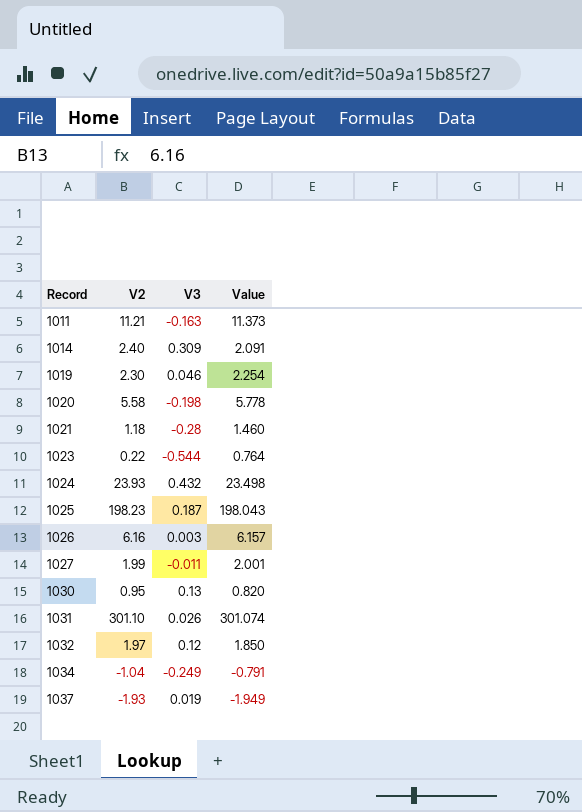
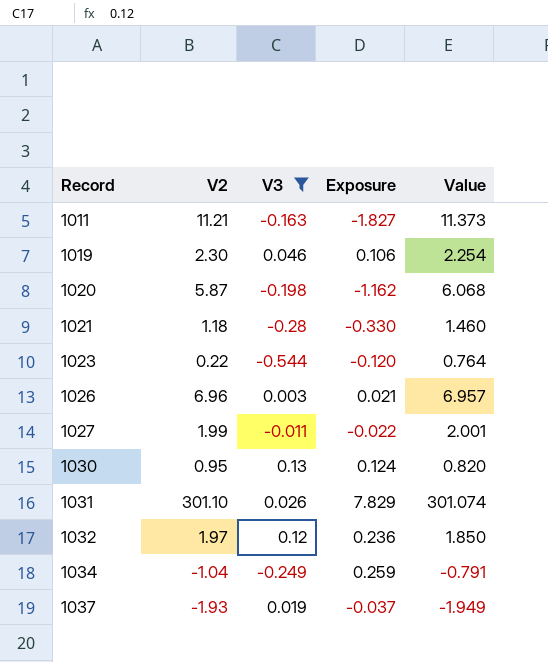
filter: none -> V3 <= 0.13
column Exposure | formula: none -> [V2] * [V3]
1020 | V2: 5.58 -> 5.87
1020 | Value: 5.778 -> 6.068
1026 | V2: 6.16 -> 6.96
1026 | Value: 6.157 -> 6.957

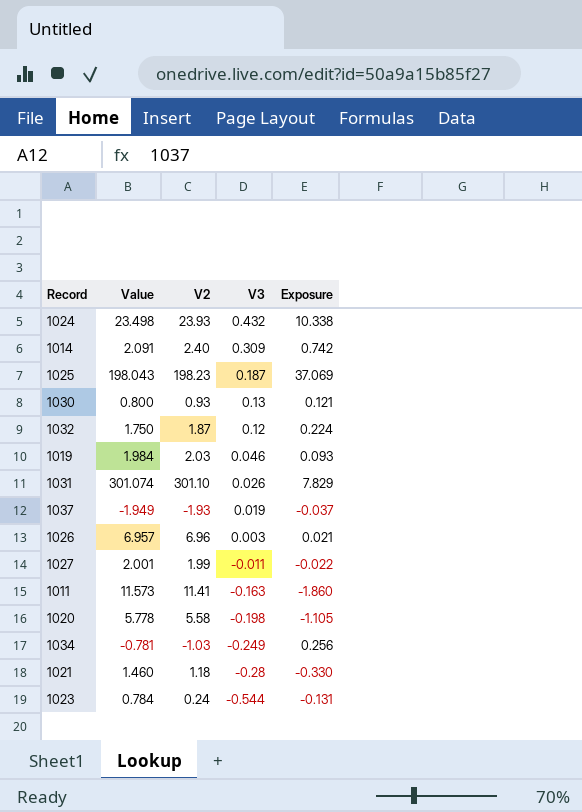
filter: V3 <= 0.13 -> none
row order: Record ascending -> V3 descending
column Value | position: 5 -> 2
1030 | Value: 0.820 -> 0.800
1030 | V2: 0.95 -> 0.93
1030 | Exposure: 0.124 -> 0.121
1032 | Value: 1.850 -> 1.750
1032 | V2: 1.97 -> 1.87
1032 | Exposure: 0.236 -> 0.224
1019 | Value: 2.254 -> 1.984
1019 | V2: 2.30 -> 2.03
1019 | Exposure: 0.106 -> 0.093
1011 | Value: 11.373 -> 11.573
1011 | V2: 11.21 -> 11.41
1011 | Exposure: -1.827 -> -1.860
1020 | Value: 6.068 -> 5.778
1020 | V2: 5.87 -> 5.58
1020 | Exposure: -1.162 -> -1.105
1034 | Value: -0.791 -> -0.781
1034 | V2: -1.04 -> -1.03
1034 | Exposure: 0.259 -> 0.256
1023 | Value: 0.764 -> 0.784
1023 | V2: 0.22 -> 0.24
1023 | Exposure: -0.120 -> -0.131

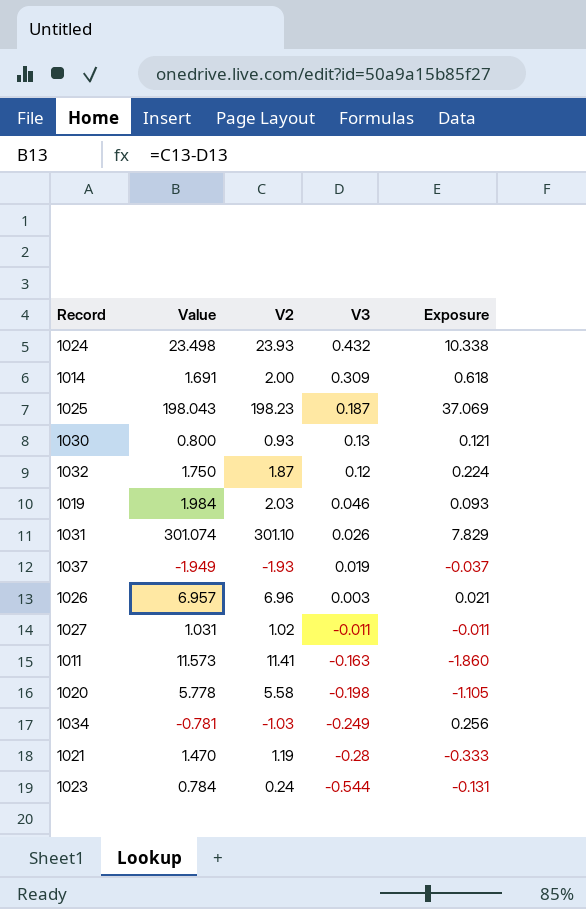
1014 | Value: 2.091 -> 1.691
1014 | V2: 2.40 -> 2.00
1014 | Exposure: 0.742 -> 0.618
1027 | Value: 2.001 -> 1.031
1027 | V2: 1.99 -> 1.02
1027 | Exposure: -0.022 -> -0.011
1021 | Value: 1.460 -> 1.470
1021 | V2: 1.18 -> 1.19
1021 | Exposure: -0.330 -> -0.333

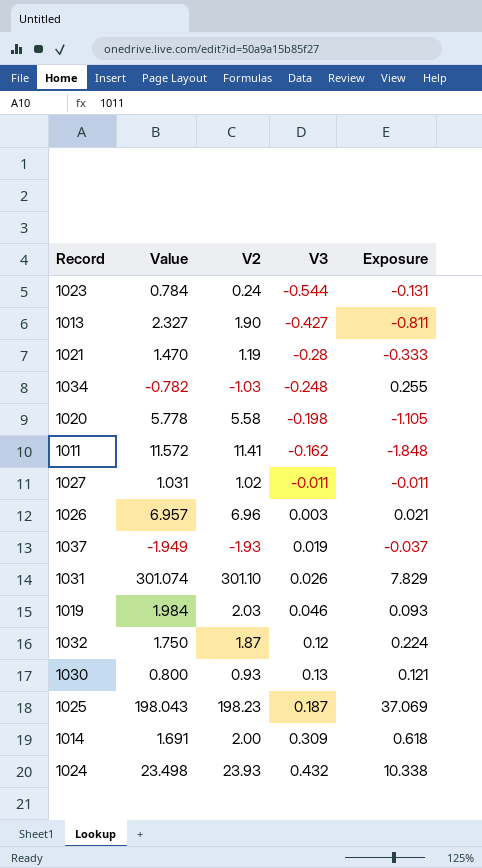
row order: V3 descending -> V3 ascending
row 1013: none -> 2.327 | 1.90 | -0.427 | -0.811
1034 | Value: -0.781 -> -0.782
1034 | V3: -0.249 -> -0.248
1034 | Exposure: 0.256 -> 0.255
1011 | Value: 11.573 -> 11.572
1011 | V3: -0.163 -> -0.162
1011 | Exposure: -1.860 -> -1.848

